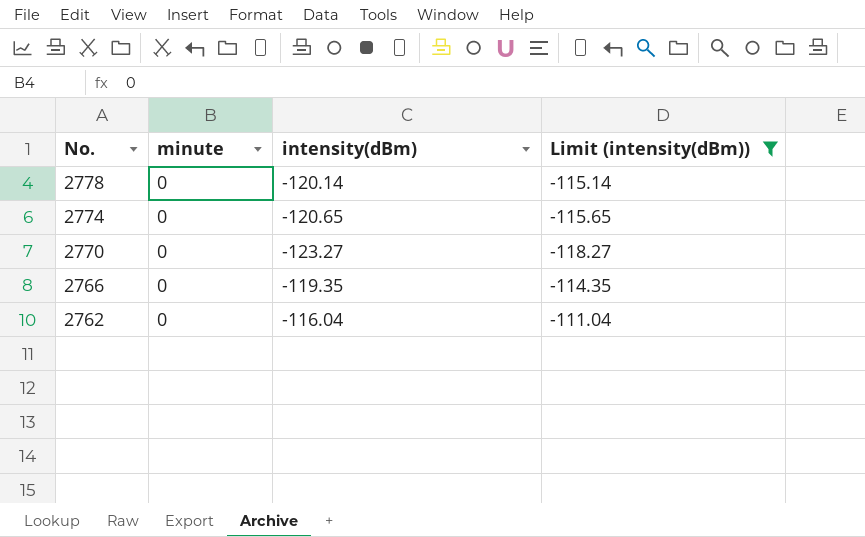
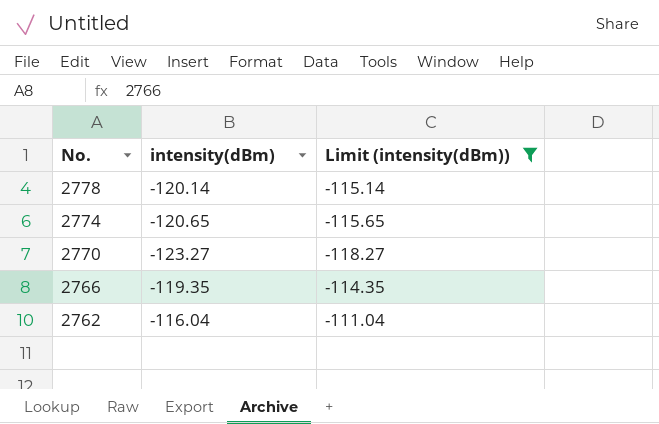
column minute | position: 2 -> none

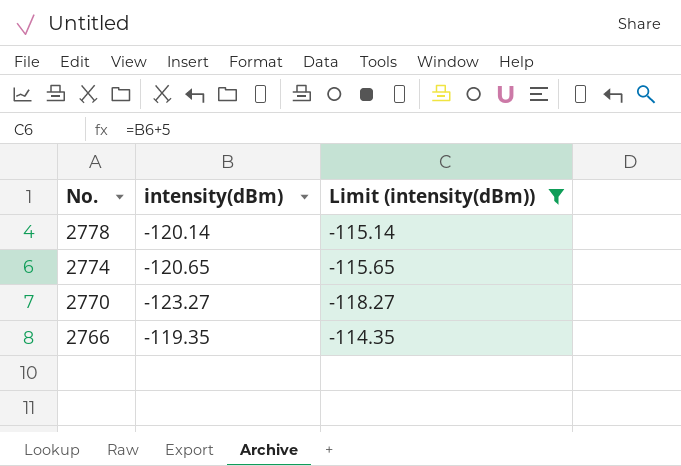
row 2762: -116.04 | -111.04 -> none

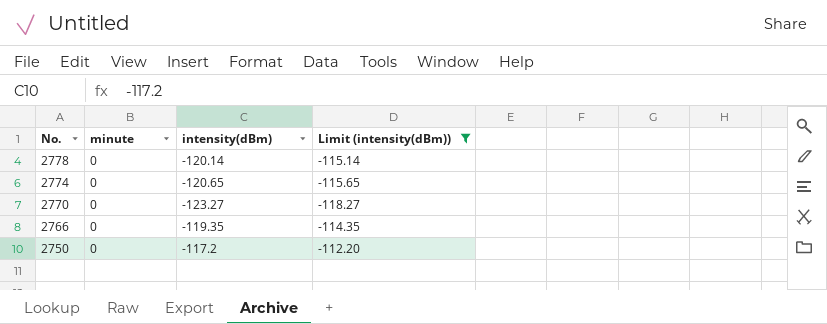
column minute | position: none -> 2
row 2750: none -> 0 | -117.2 | -112.20

